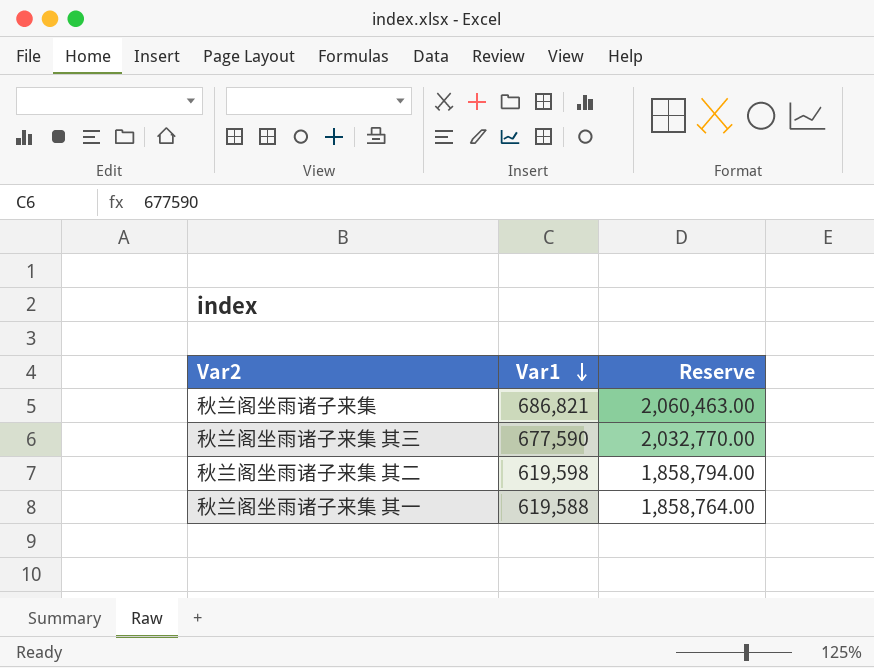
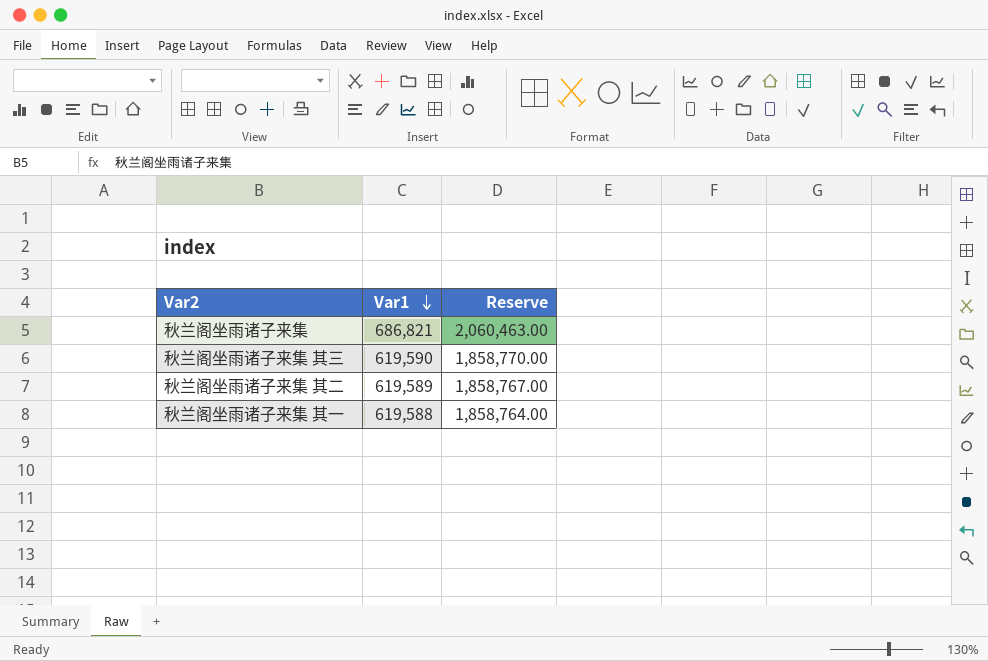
秋兰阁坐雨诸子来集 其三 | Var1: 677,590 -> 619,590
秋兰阁坐雨诸子来集 其三 | Reserve: 2,032,770.00 -> 1,858,770.00
秋兰阁坐雨诸子来集 其二 | Var1: 619,598 -> 619,589
秋兰阁坐雨诸子来集 其二 | Reserve: 1,858,794.00 -> 1,858,767.00

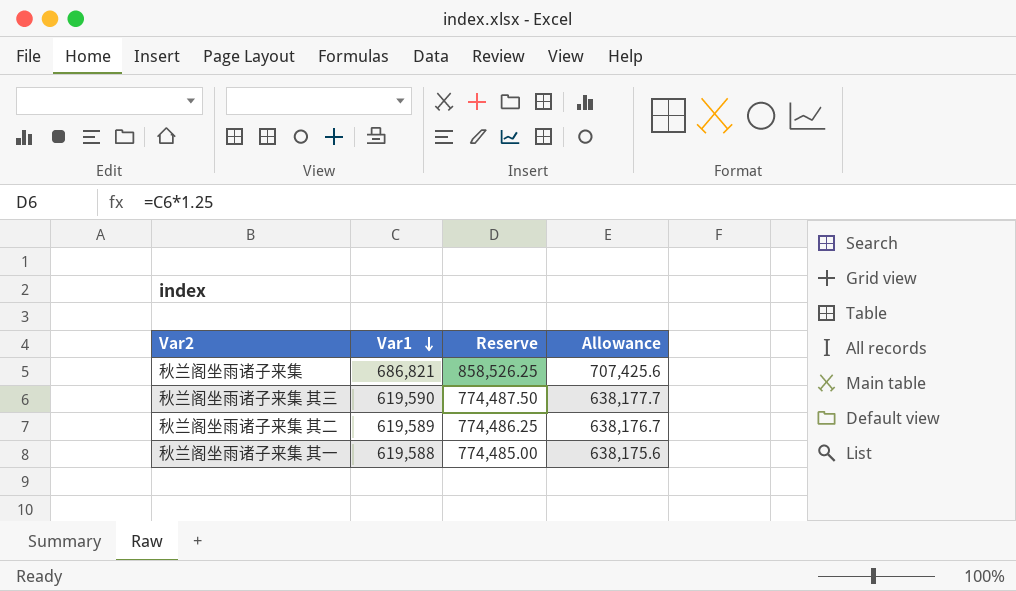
column Reserve | formula: [Var1] * 3 -> [Var1] * 1.25
column Allowance | formula: none -> [Var1] * 1.03

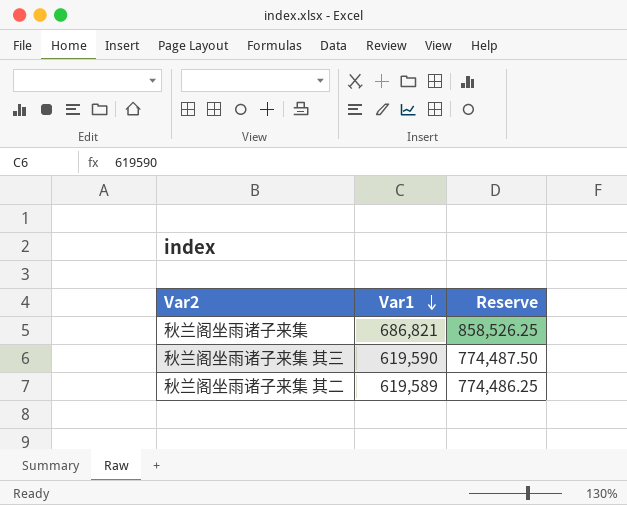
column Allowance | formula: [Var1] * 1.03 -> none
row 秋兰阁坐雨诸子来集 其一: 619,588 | 774,485.00 | 638,175.6 -> none

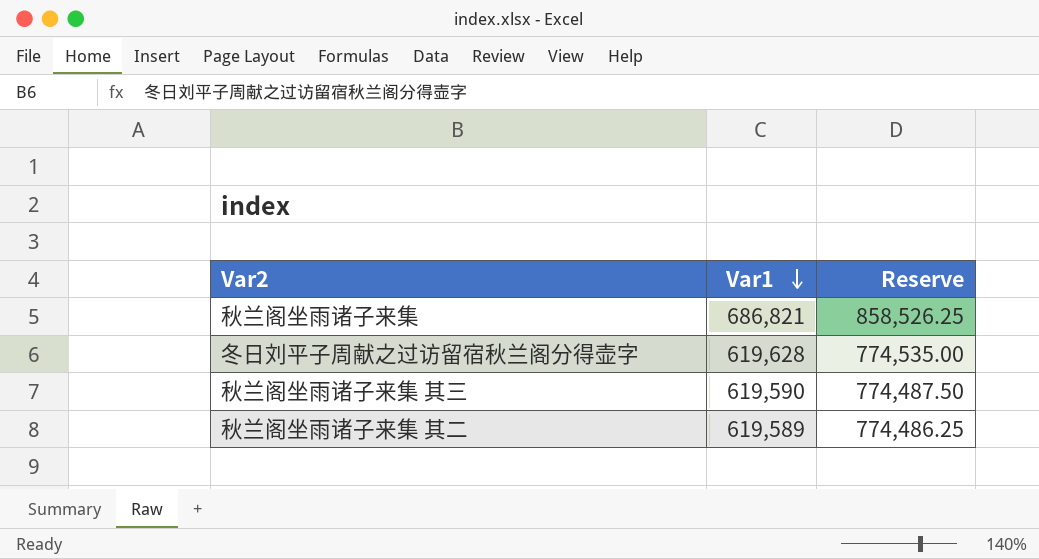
row 冬日刘平子周献之过访留宿秋兰阁分得壶字: none -> 619,628 | 774,535.00

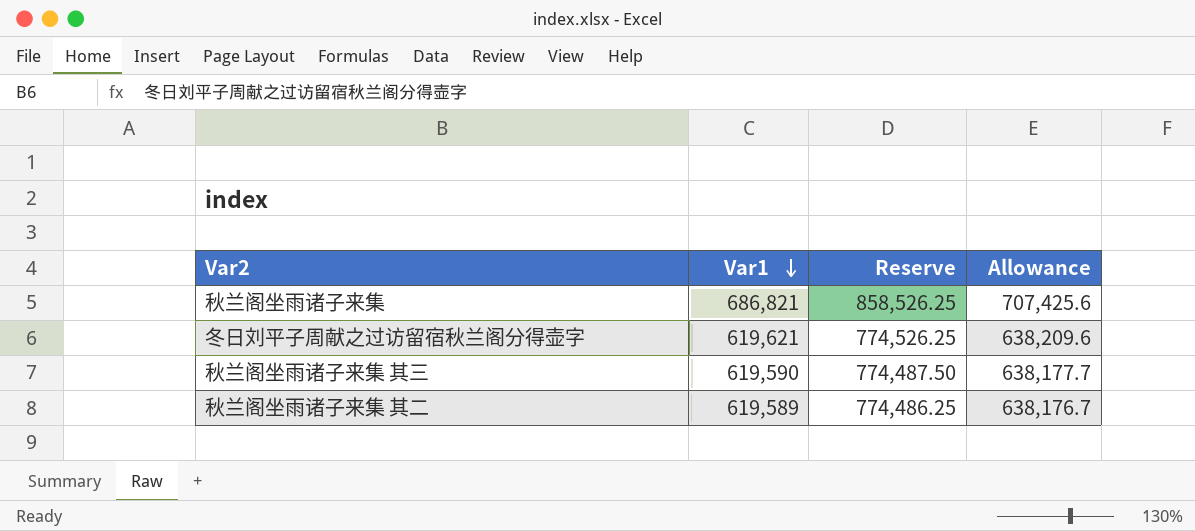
column Allowance | formula: none -> [Var1] * 1.03
冬日刘平子周献之过访留宿秋兰阁分得壶字 | Var1: 619,628 -> 619,621
冬日刘平子周献之过访留宿秋兰阁分得壶字 | Reserve: 774,535.00 -> 774,526.25

